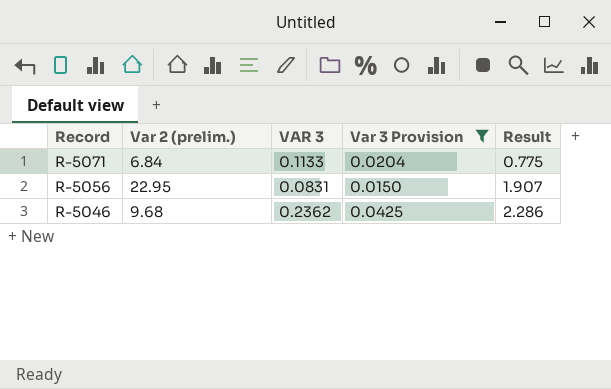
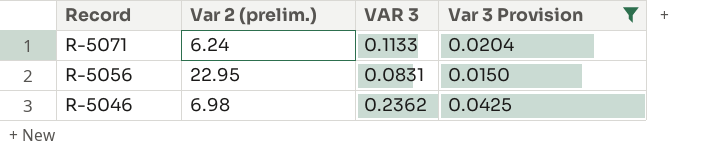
column Result | formula: [Var 2 (prelim.)] * [VAR 3] -> none
R-5071 | Var 2 (prelim.): 6.84 -> 6.24
R-5046 | Var 2 (prelim.): 9.68 -> 6.98

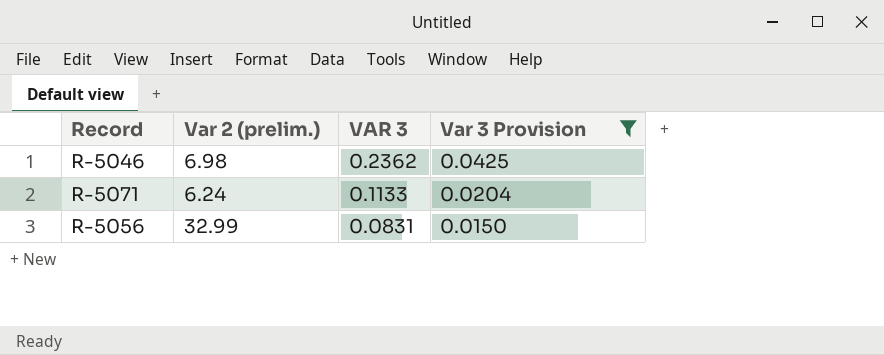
row order: Record descending -> VAR 3 descending
R-5056 | Var 2 (prelim.): 22.95 -> 32.99

